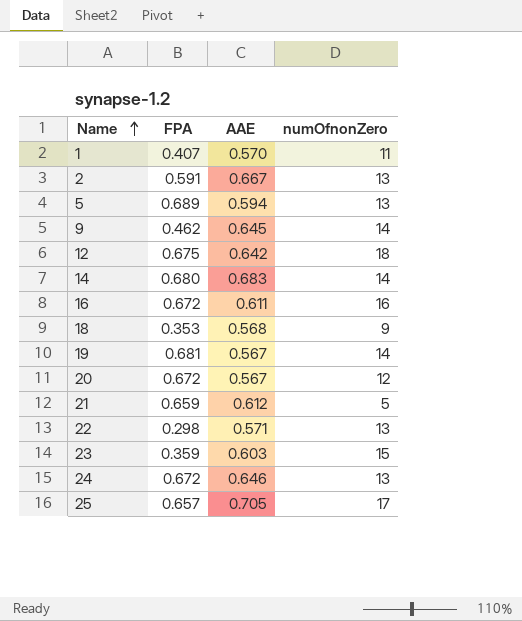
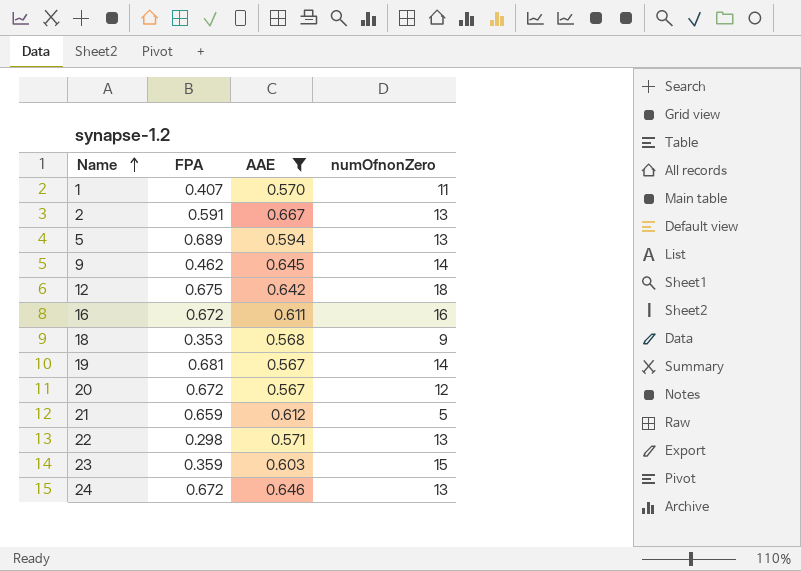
filter: none -> AAE <= 0.667

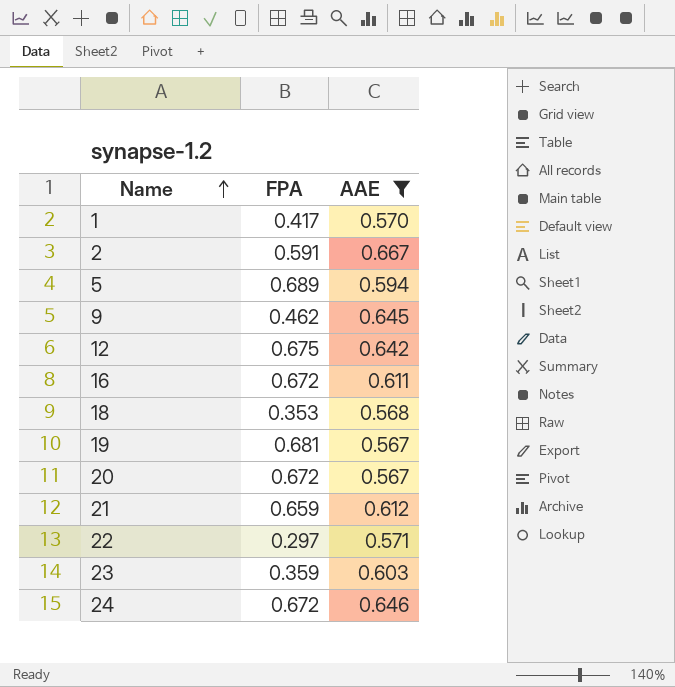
column numOfnonZero | position: 4 -> none
1 | FPA: 0.407 -> 0.417
22 | FPA: 0.298 -> 0.297

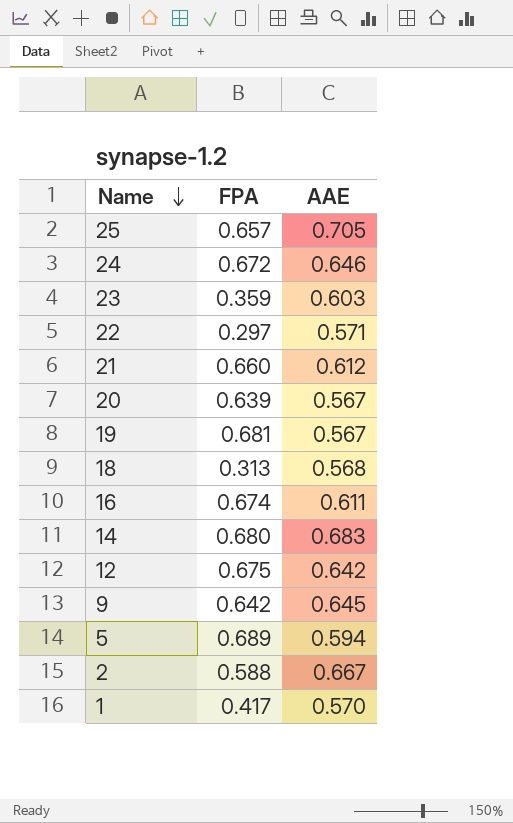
filter: AAE <= 0.667 -> none
row order: Name ascending -> Name descending
21 | FPA: 0.659 -> 0.660
20 | FPA: 0.672 -> 0.639
18 | FPA: 0.353 -> 0.313
16 | FPA: 0.672 -> 0.674
9 | FPA: 0.462 -> 0.642
2 | FPA: 0.591 -> 0.588

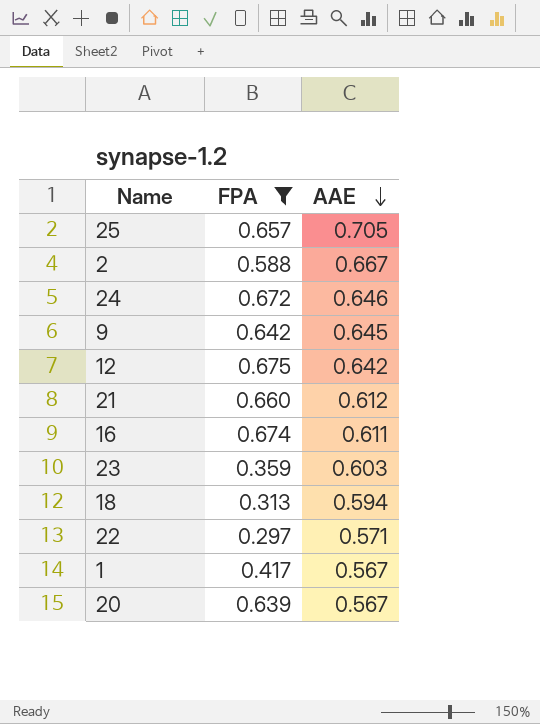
filter: none -> FPA <= 0.675
row order: Name descending -> AAE descending
18 | AAE: 0.568 -> 0.594
1 | AAE: 0.570 -> 0.567

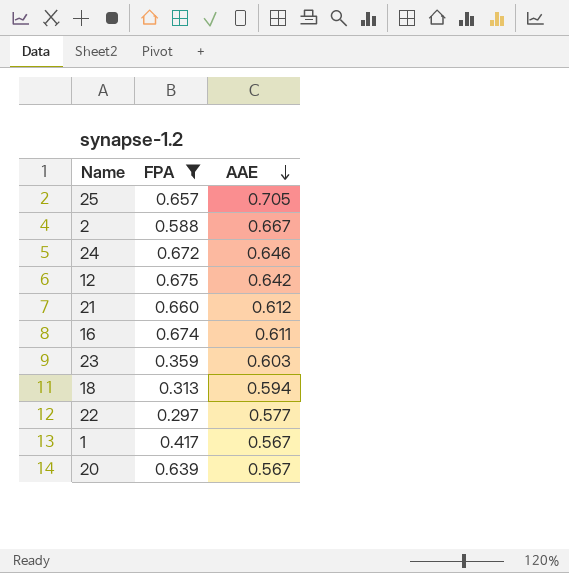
row 9: 0.642 | 0.645 -> none
22 | AAE: 0.571 -> 0.577

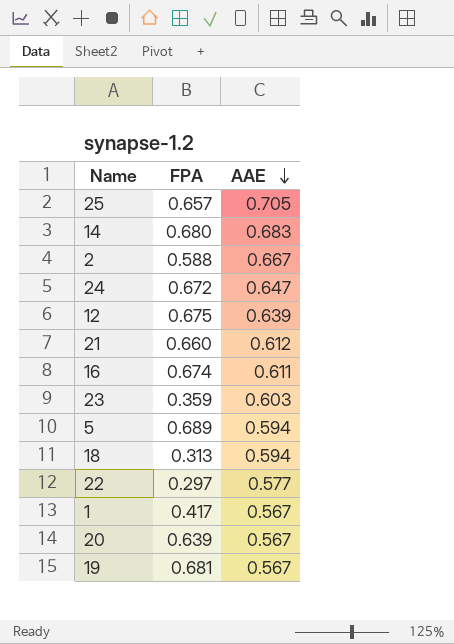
filter: FPA <= 0.675 -> none
24 | AAE: 0.646 -> 0.647
12 | AAE: 0.642 -> 0.639

